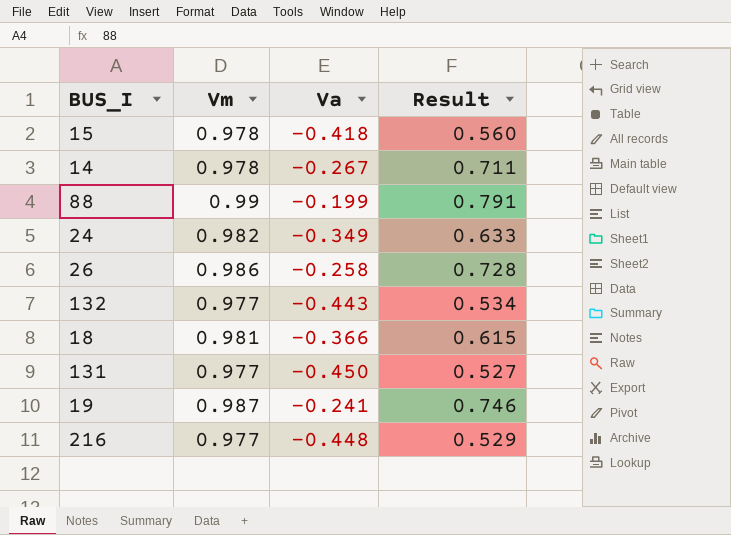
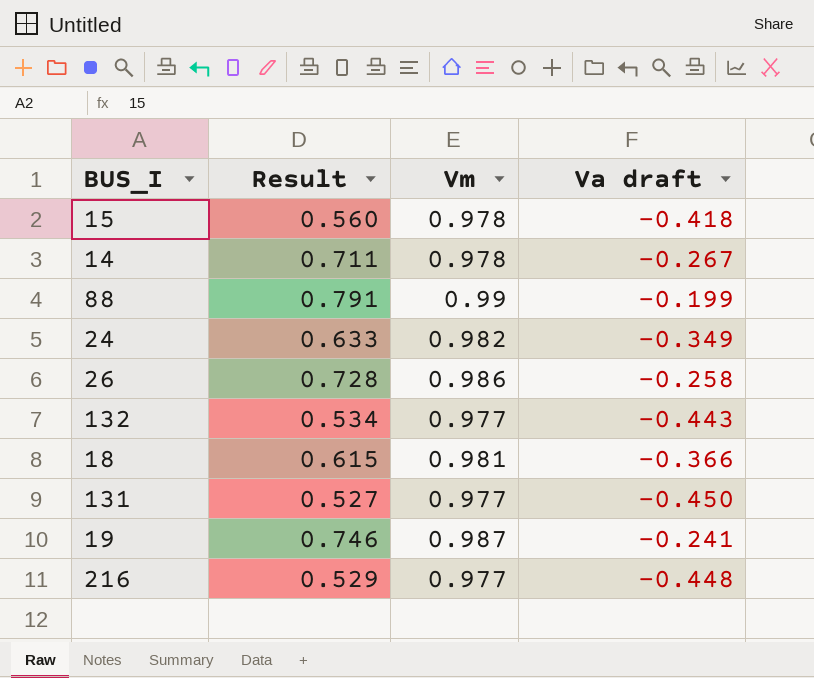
column Result | position: 4 -> 2
column name: Va -> Va draft

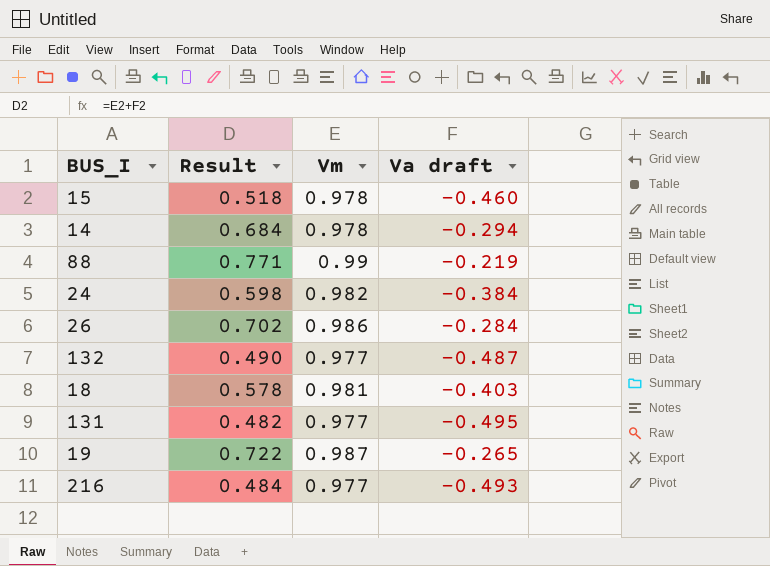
15 | Result: 0.560 -> 0.518
15 | Va draft: -0.418 -> -0.460
14 | Result: 0.711 -> 0.684
14 | Va draft: -0.267 -> -0.294
88 | Result: 0.791 -> 0.771
88 | Va draft: -0.199 -> -0.219
24 | Result: 0.633 -> 0.598
24 | Va draft: -0.349 -> -0.384
26 | Result: 0.728 -> 0.702
26 | Va draft: -0.258 -> -0.284
132 | Result: 0.534 -> 0.490
132 | Va draft: -0.443 -> -0.487
18 | Result: 0.615 -> 0.578
18 | Va draft: -0.366 -> -0.403
131 | Result: 0.527 -> 0.482
131 | Va draft: -0.450 -> -0.495
19 | Result: 0.746 -> 0.722
19 | Va draft: -0.241 -> -0.265
216 | Result: 0.529 -> 0.484
216 | Va draft: -0.448 -> -0.493

